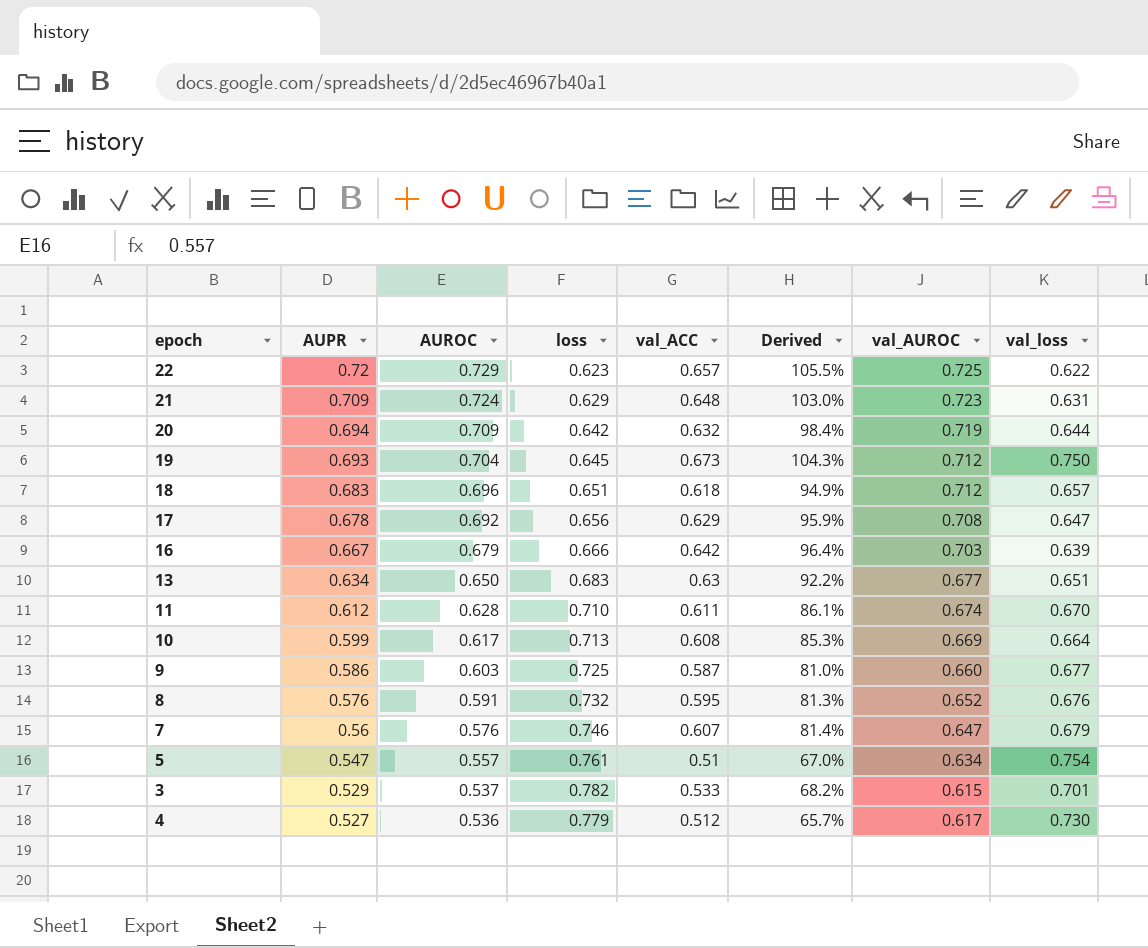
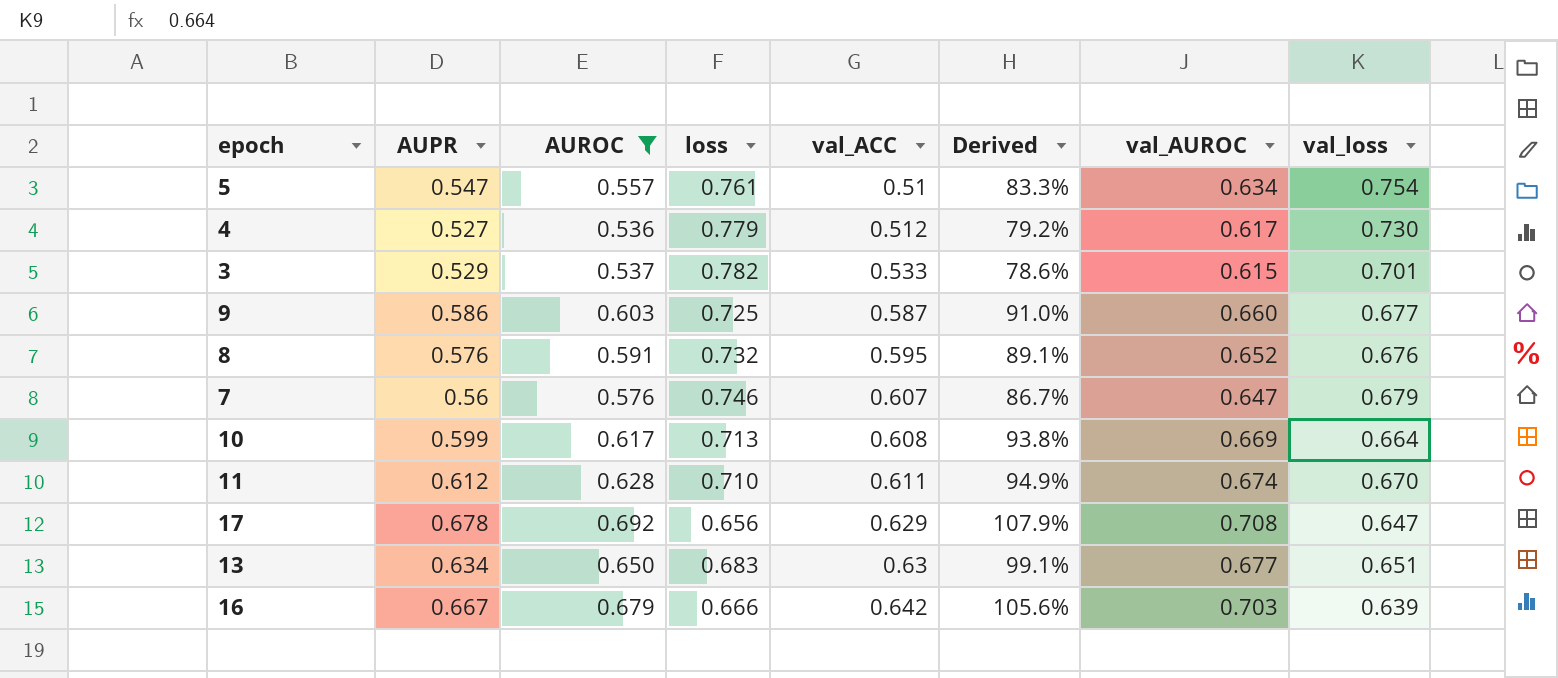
filter: none -> AUROC <= 0.692
row order: AUPR descending -> val_ACC ascending
column Derived | formula: [val_ACC] / [loss] -> [val_AUROC] / [loss]

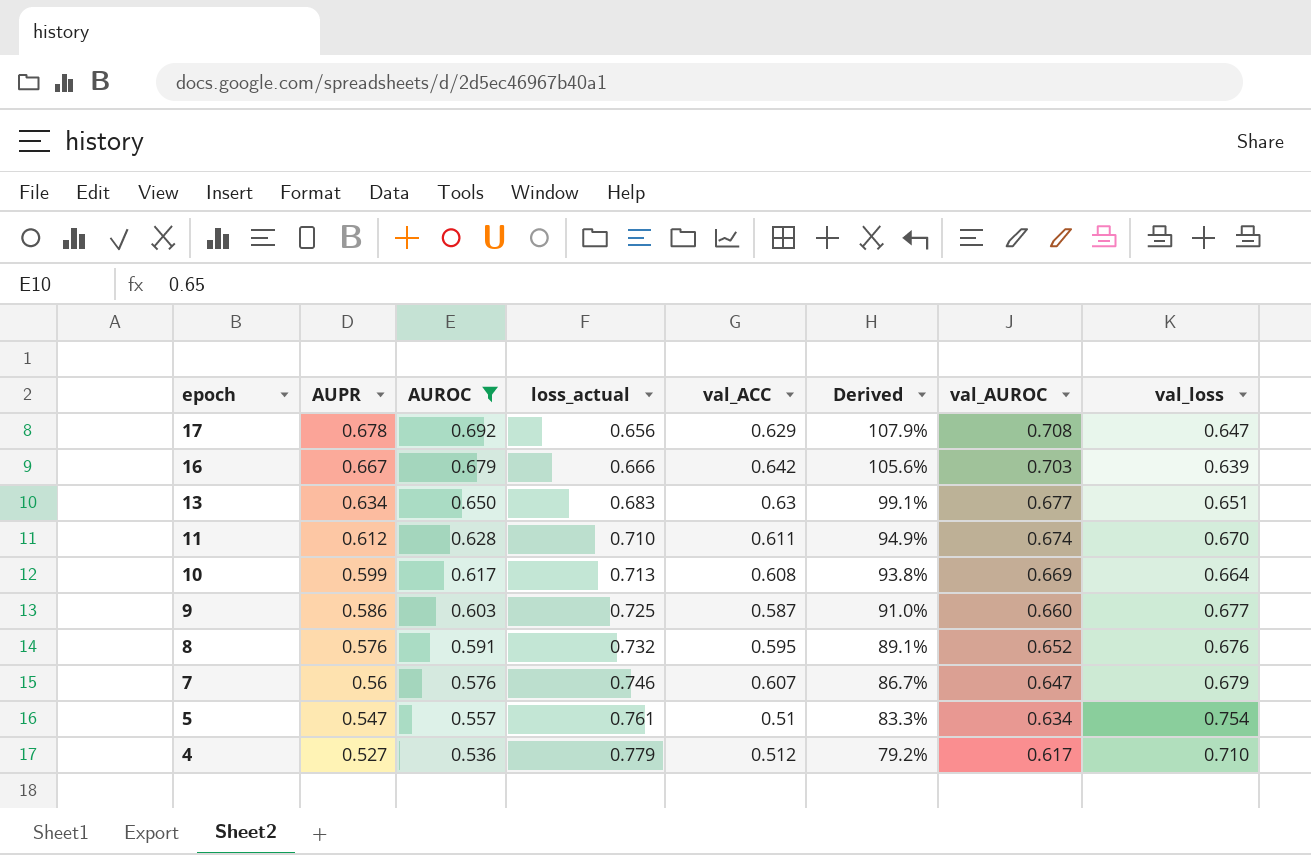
row order: val_ACC ascending -> epoch descending
column name: loss -> loss_actual
row 3: 0.529 | 0.537 | 0.782 | 0.533 | 78.6% | 0.615 | 0.701 -> none
4 | val_loss: 0.730 -> 0.710

